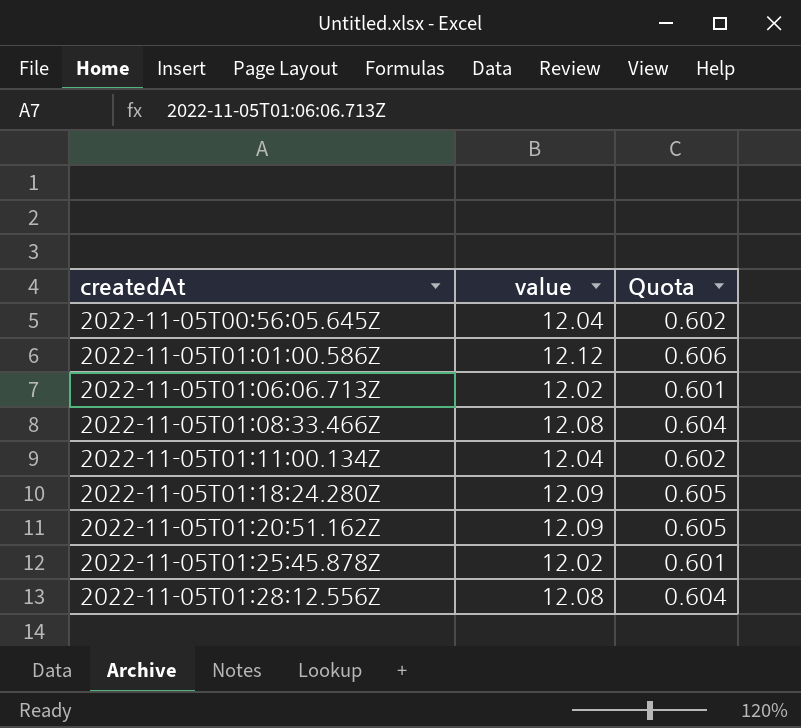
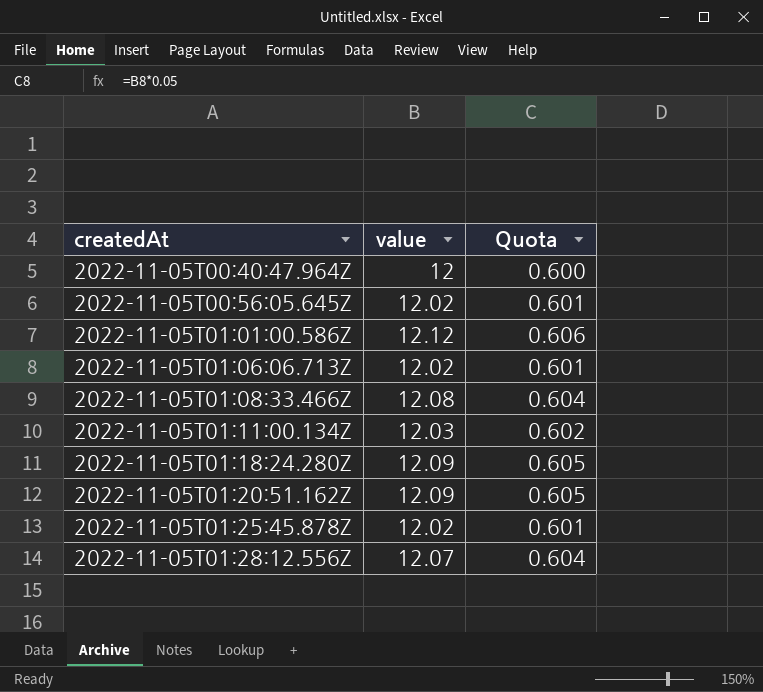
row 2022-11-05T00:40:47.964Z: none -> 12 | 0.600
2022-11-05T00:56:05.645Z | value: 12.04 -> 12.02
2022-11-05T00:56:05.645Z | Quota: 0.602 -> 0.601
2022-11-05T01:11:00.134Z | value: 12.04 -> 12.03
2022-11-05T01:28:12.556Z | value: 12.08 -> 12.07

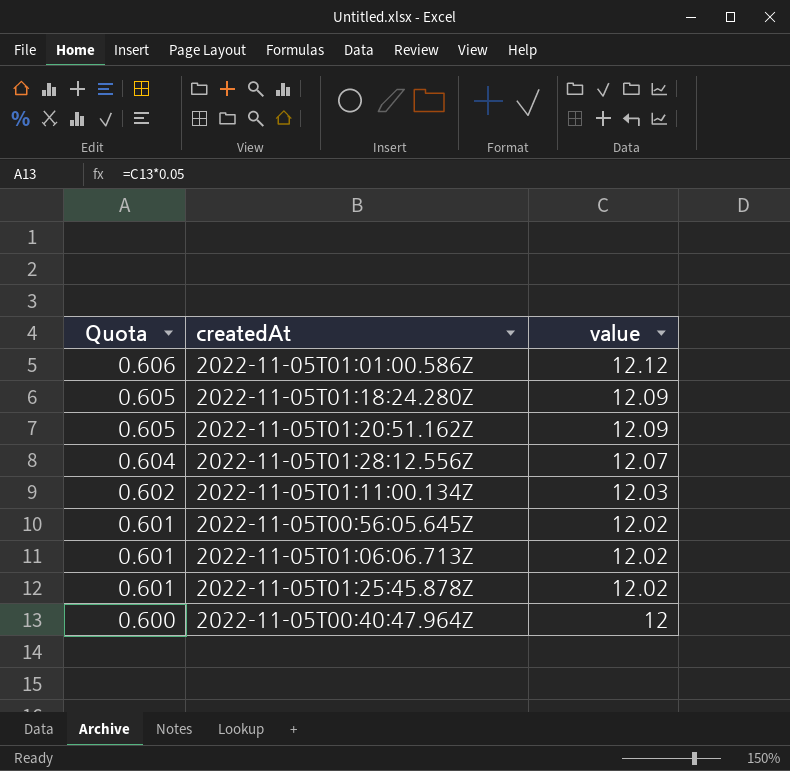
row order: createdAt ascending -> Quota descending
column Quota | position: 3 -> 1
row 2022-11-05T01:08:33.466Z: 12.08 | 0.604 -> none

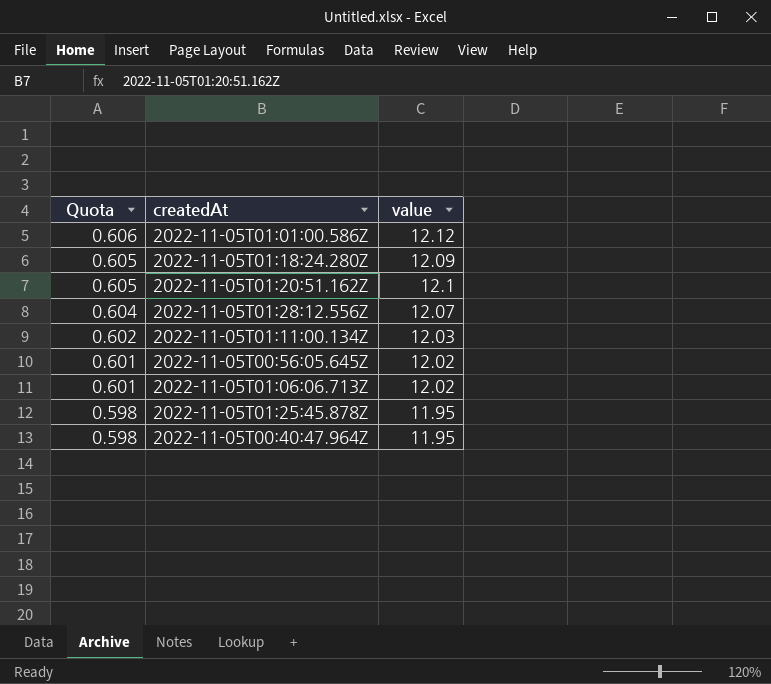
2022-11-05T01:20:51.162Z | value: 12.09 -> 12.1
2022-11-05T01:25:45.878Z | Quota: 0.601 -> 0.598
2022-11-05T01:25:45.878Z | value: 12.02 -> 11.95
2022-11-05T00:40:47.964Z | Quota: 0.600 -> 0.598
2022-11-05T00:40:47.964Z | value: 12 -> 11.95

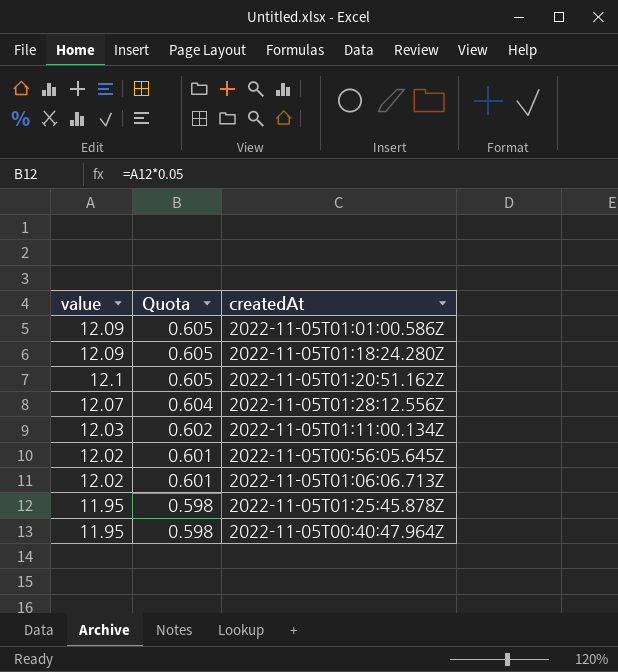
column value | position: 3 -> 1
2022-11-05T01:01:00.586Z | value: 12.12 -> 12.09
2022-11-05T01:01:00.586Z | Quota: 0.606 -> 0.605

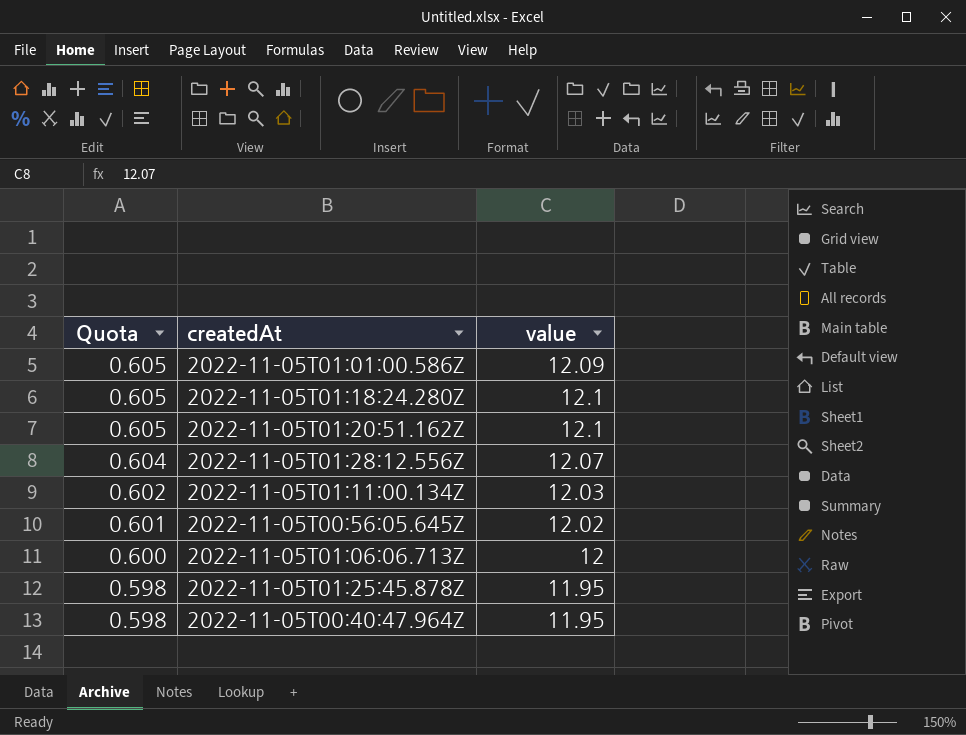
column value | position: 1 -> 3
2022-11-05T01:18:24.280Z | value: 12.09 -> 12.1
2022-11-05T01:06:06.713Z | Quota: 0.601 -> 0.600
2022-11-05T01:06:06.713Z | value: 12.02 -> 12

